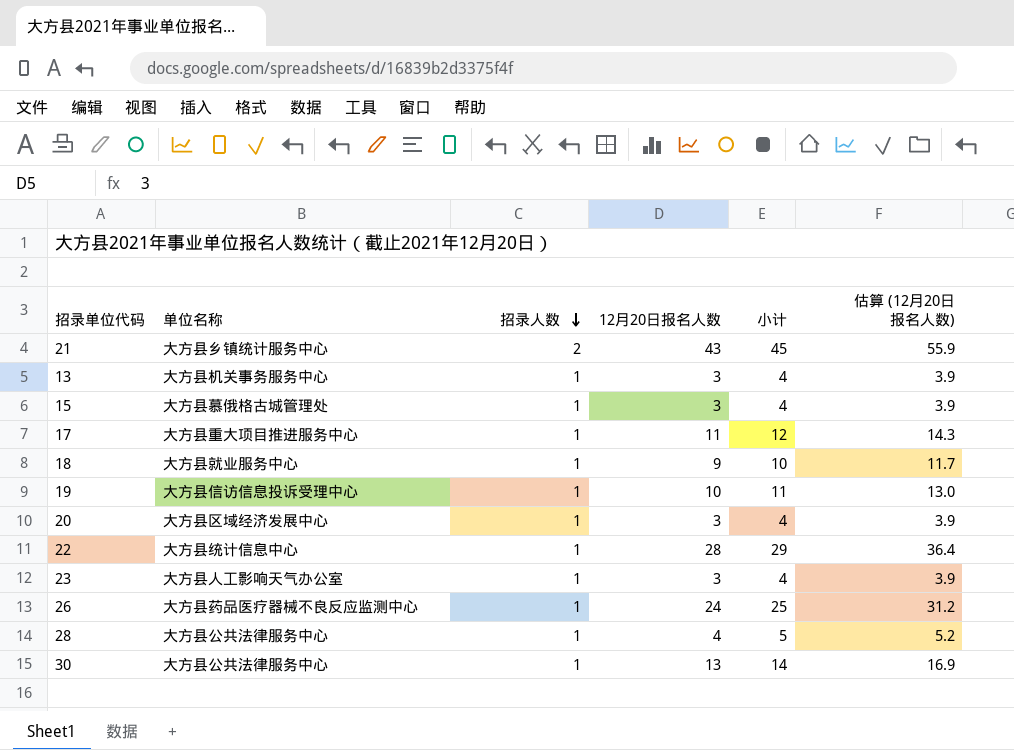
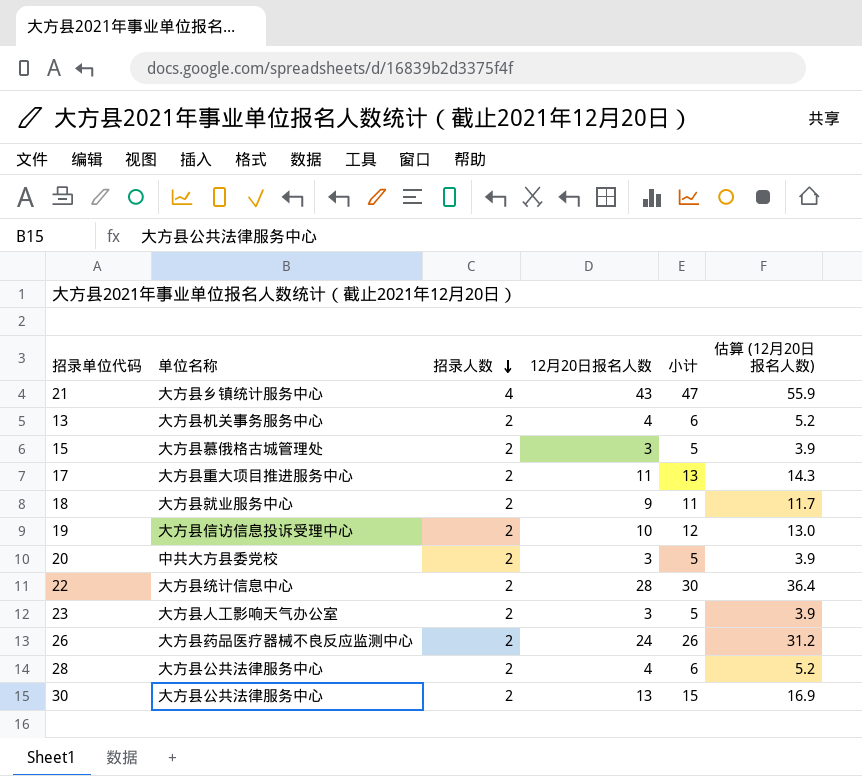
21 | 招录人数: 2 -> 4
21 | 小计: 45 -> 47
13 | 招录人数: 1 -> 2
13 | 12月20日报名人数: 3 -> 4
13 | 小计: 4 -> 6
13 | 估算 (12月20日报名人数): 3.9 -> 5.2
15 | 招录人数: 1 -> 2
15 | 小计: 4 -> 5
17 | 招录人数: 1 -> 2
17 | 小计: 12 -> 13
18 | 招录人数: 1 -> 2
18 | 小计: 10 -> 11
19 | 招录人数: 1 -> 2
19 | 小计: 11 -> 12
20 | 单位名称: 大方县区域经济发展中心 -> 中共大方县委党校
20 | 招录人数: 1 -> 2
20 | 小计: 4 -> 5
22 | 招录人数: 1 -> 2
22 | 小计: 29 -> 30
23 | 招录人数: 1 -> 2
23 | 小计: 4 -> 5
26 | 招录人数: 1 -> 2
26 | 小计: 25 -> 26
28 | 招录人数: 1 -> 2
28 | 小计: 5 -> 6
30 | 招录人数: 1 -> 2
30 | 小计: 14 -> 15

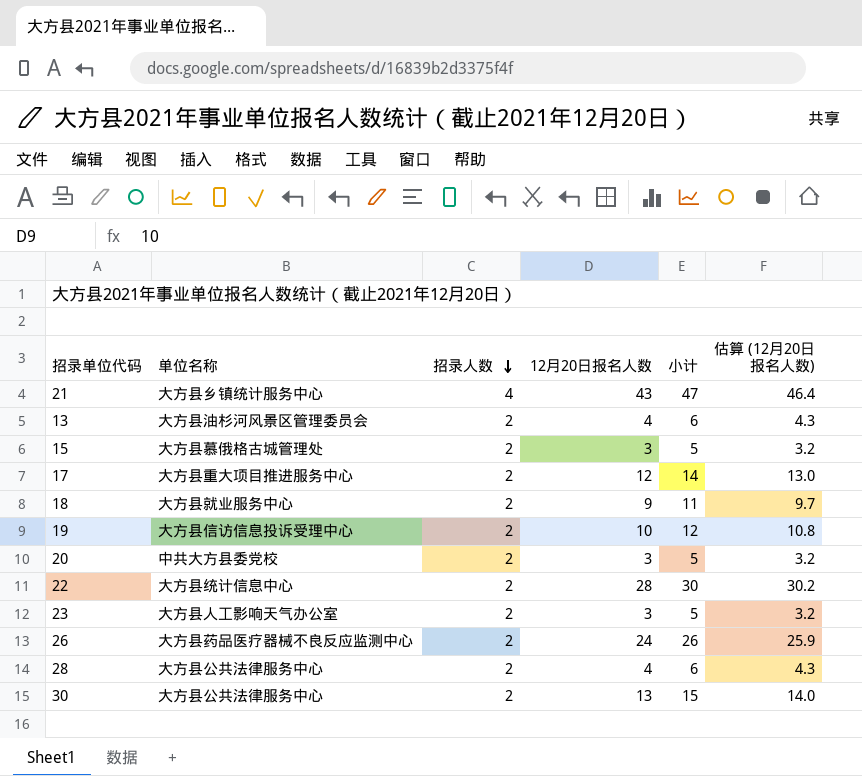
column 估算 (12月20日报名人数) | formula: [12月20日报名人数] * 1.3 -> [12月20日报名人数] * 1.08
13 | 单位名称: 大方县机关事务服务中心 -> 大方县油杉河风景区管理委员会
17 | 12月20日报名人数: 11 -> 12
17 | 小计: 13 -> 14

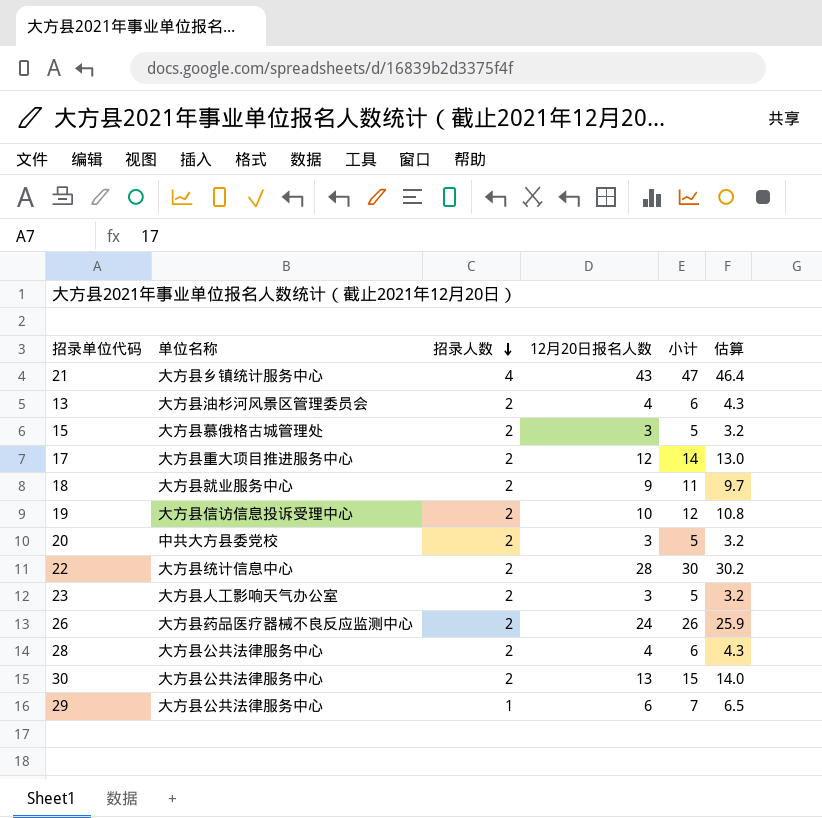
column name: 估算 (12月20日报名人数) -> 估算
row 29: none -> 大方县公共法律服务中心 | 1 | 6 | 7 | 6.5

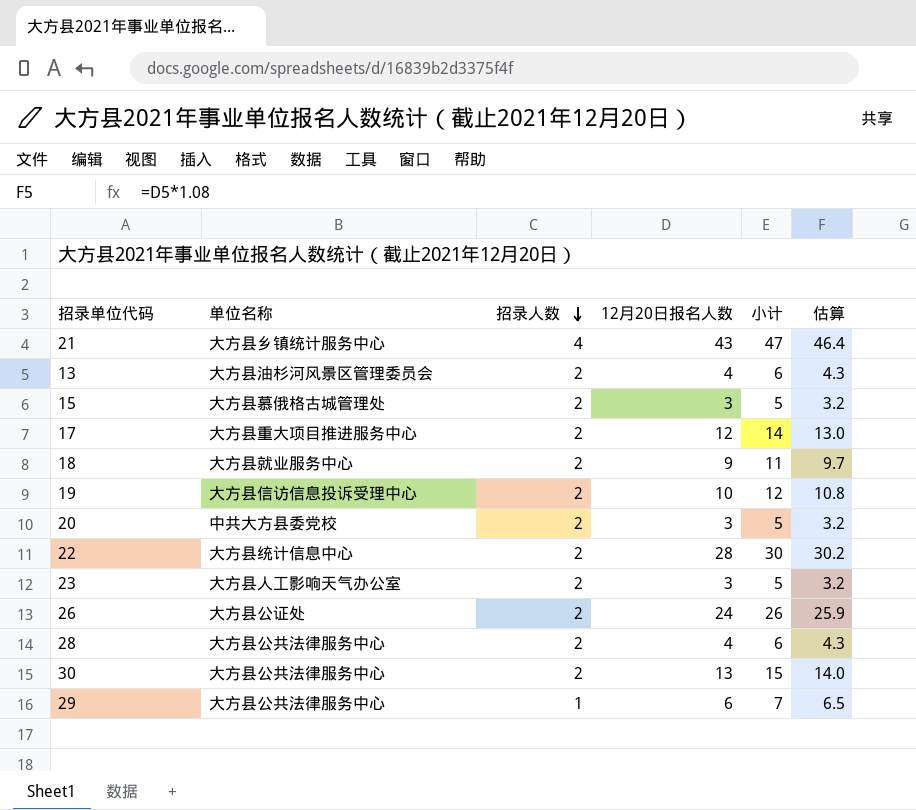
26 | 单位名称: 大方县药品医疗器械不良反应监测中心 -> 大方县公证处

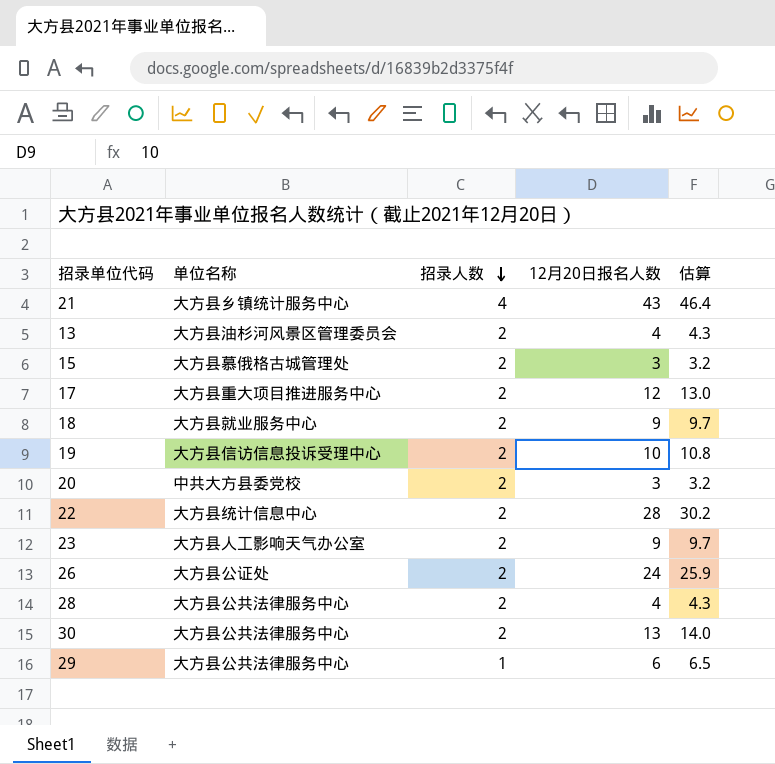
column 小计 | formula: [招录人数] + [12月20日报名人数] -> none
23 | 12月20日报名人数: 3 -> 9
23 | 估算: 3.2 -> 9.7

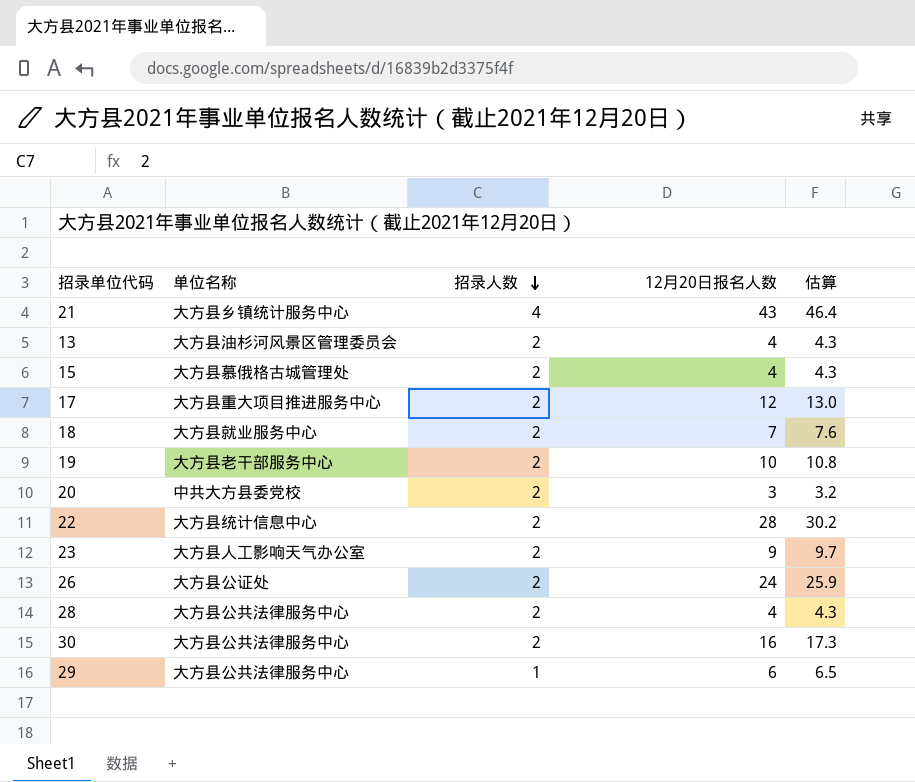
15 | 12月20日报名人数: 3 -> 4
15 | 估算: 3.2 -> 4.3
18 | 12月20日报名人数: 9 -> 7
18 | 估算: 9.7 -> 7.6
19 | 单位名称: 大方县信访信息投诉受理中心 -> 大方县老干部服务中心
30 | 12月20日报名人数: 13 -> 16
30 | 估算: 14.0 -> 17.3

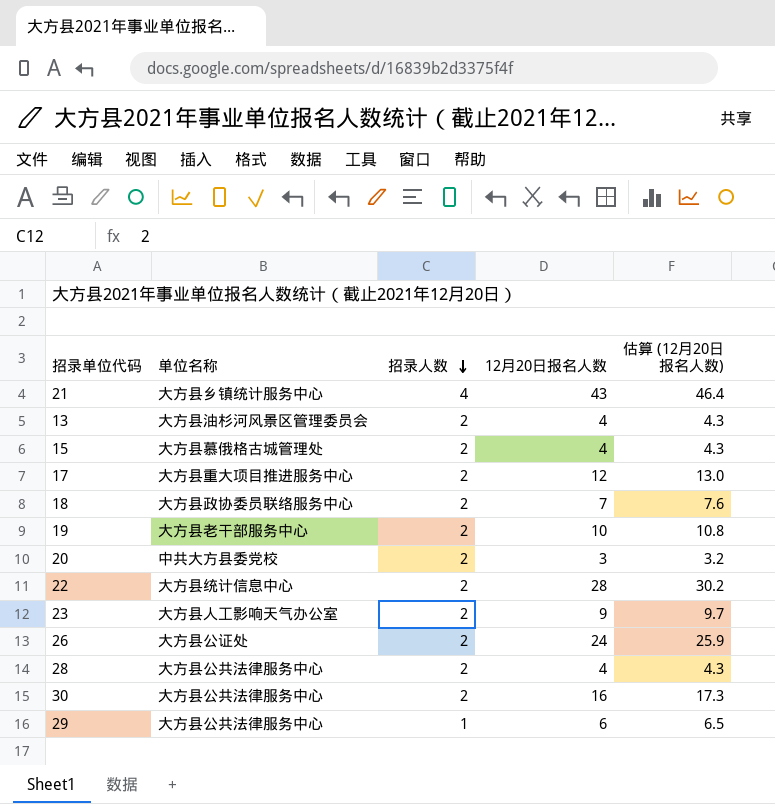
column name: 估算 -> 估算 (12月20日报名人数)
18 | 单位名称: 大方县就业服务中心 -> 大方县政协委员联络服务中心

